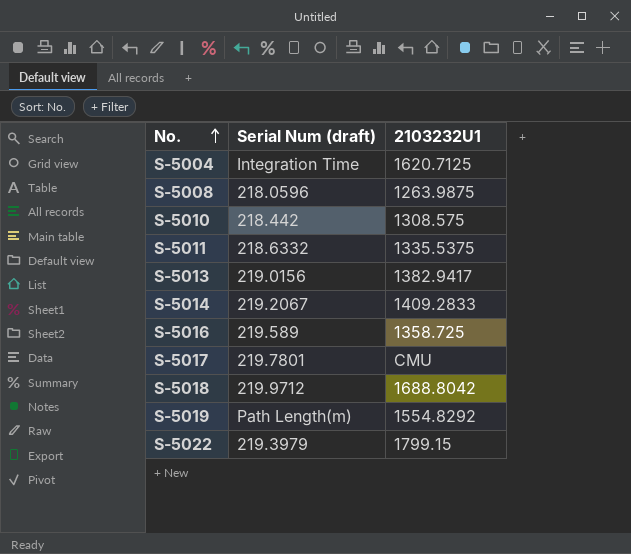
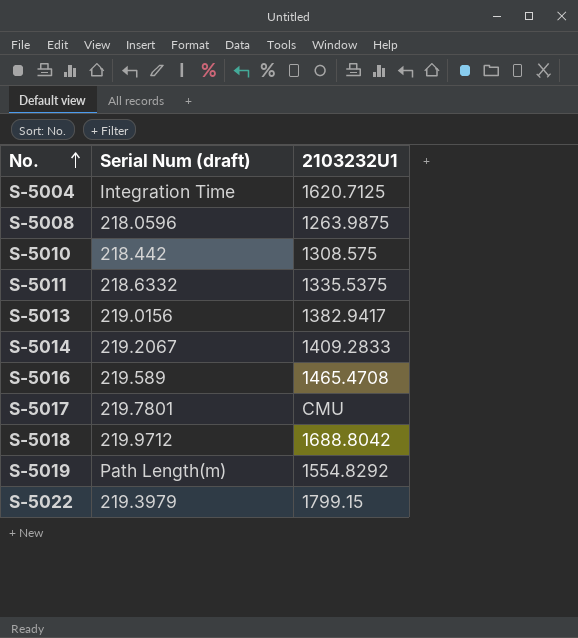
S-5016 | 2103232U1: 1358.725 -> 1465.4708

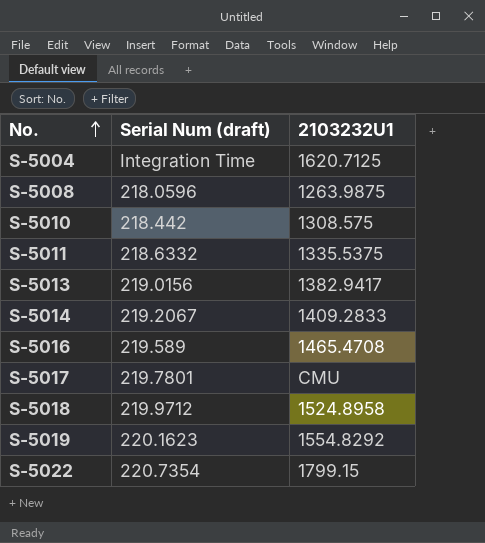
S-5018 | 2103232U1: 1688.8042 -> 1524.8958
S-5019 | Serial Num (draft): Path Length(m) -> 220.1623
S-5022 | Serial Num (draft): 219.3979 -> 220.7354

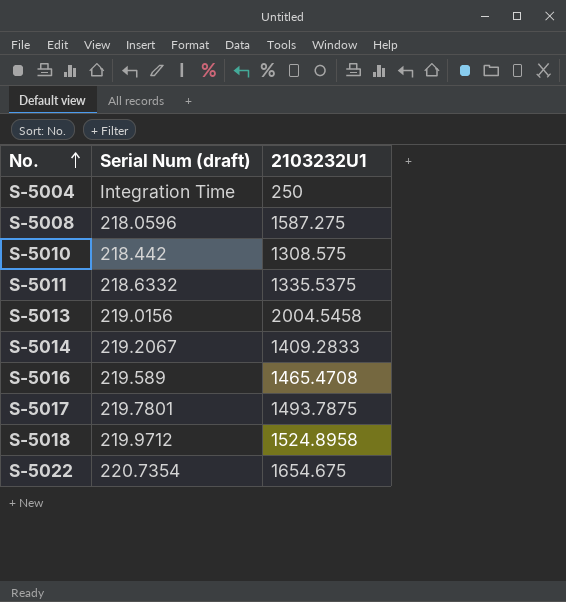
row S-5019: 220.1623 | 1554.8292 -> none
S-5004 | 2103232U1: 1620.7125 -> 250
S-5008 | 2103232U1: 1263.9875 -> 1587.275
S-5013 | 2103232U1: 1382.9417 -> 2004.5458
S-5017 | 2103232U1: CMU -> 1493.7875
S-5022 | 2103232U1: 1799.15 -> 1654.675

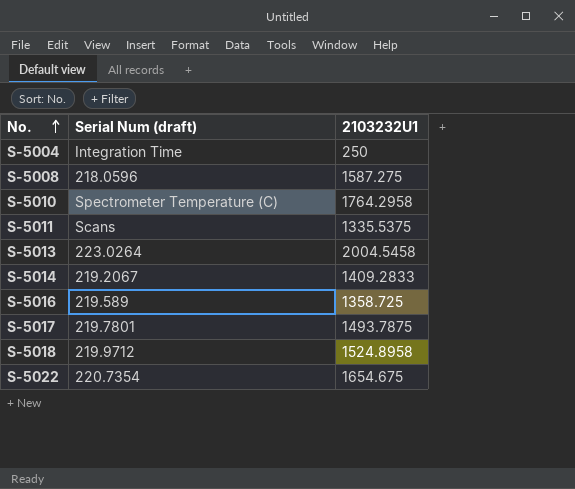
S-5010 | Serial Num (draft): 218.442 -> Spectrometer Temperature (C)
S-5010 | 2103232U1: 1308.575 -> 1764.2958
S-5011 | Serial Num (draft): 218.6332 -> Scans
S-5013 | Serial Num (draft): 219.0156 -> 223.0264
S-5016 | 2103232U1: 1465.4708 -> 1358.725

